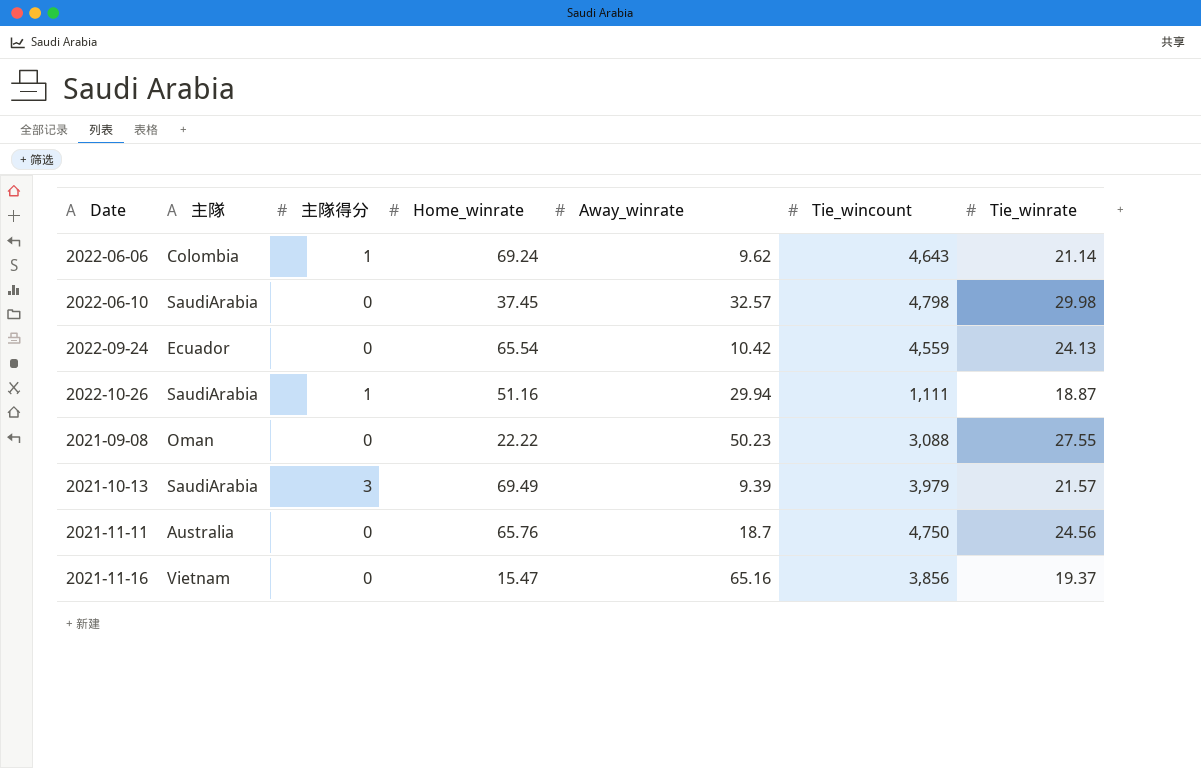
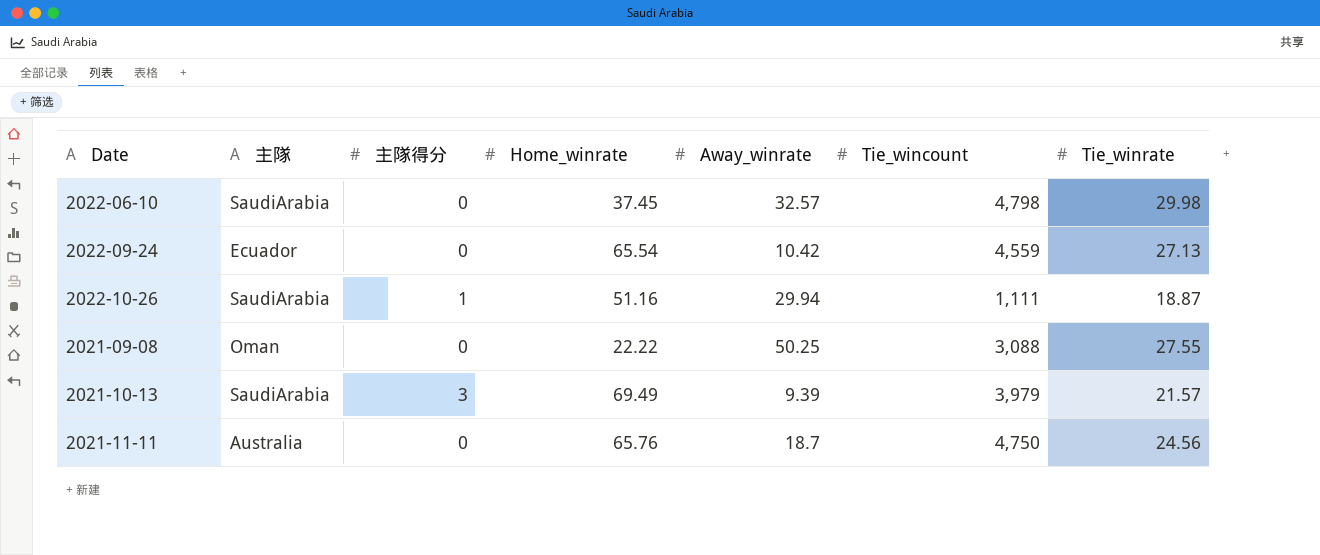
row 2022-06-06: Colombia | 1 | 69.24 | 9.62 | 4,643 | 21.14 -> none
row 2021-11-16: Vietnam | 0 | 15.47 | 65.16 | 3,856 | 19.37 -> none
2022-09-24 | Tie_winrate: 24.13 -> 27.13
2021-09-08 | Away_winrate: 50.23 -> 50.25

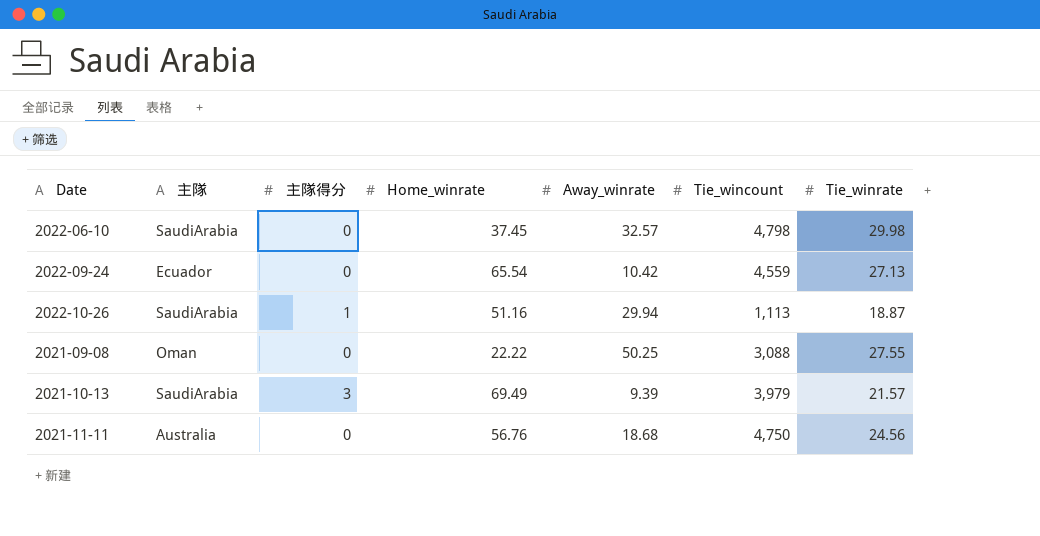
2022-10-26 | Tie_wincount: 1,111 -> 1,113
2021-11-11 | Home_winrate: 65.76 -> 56.76
2021-11-11 | Away_winrate: 18.7 -> 18.68

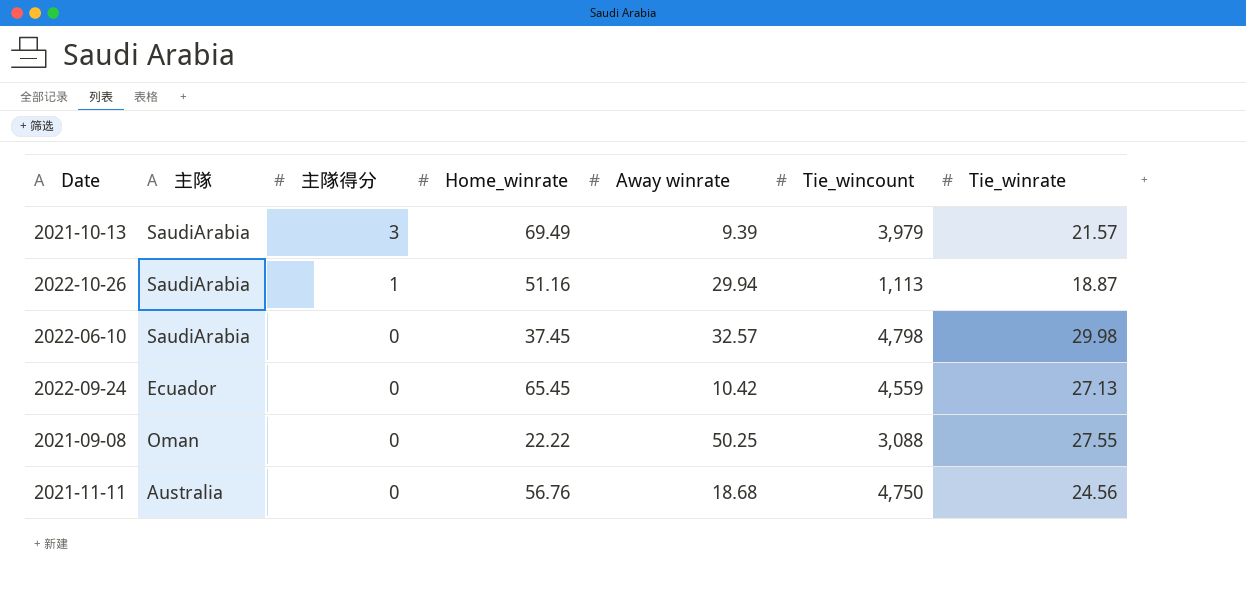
row order: none -> 主隊得分 descending
column name: Away_winrate -> Away winrate
2022-09-24 | Home_winrate: 65.54 -> 65.45

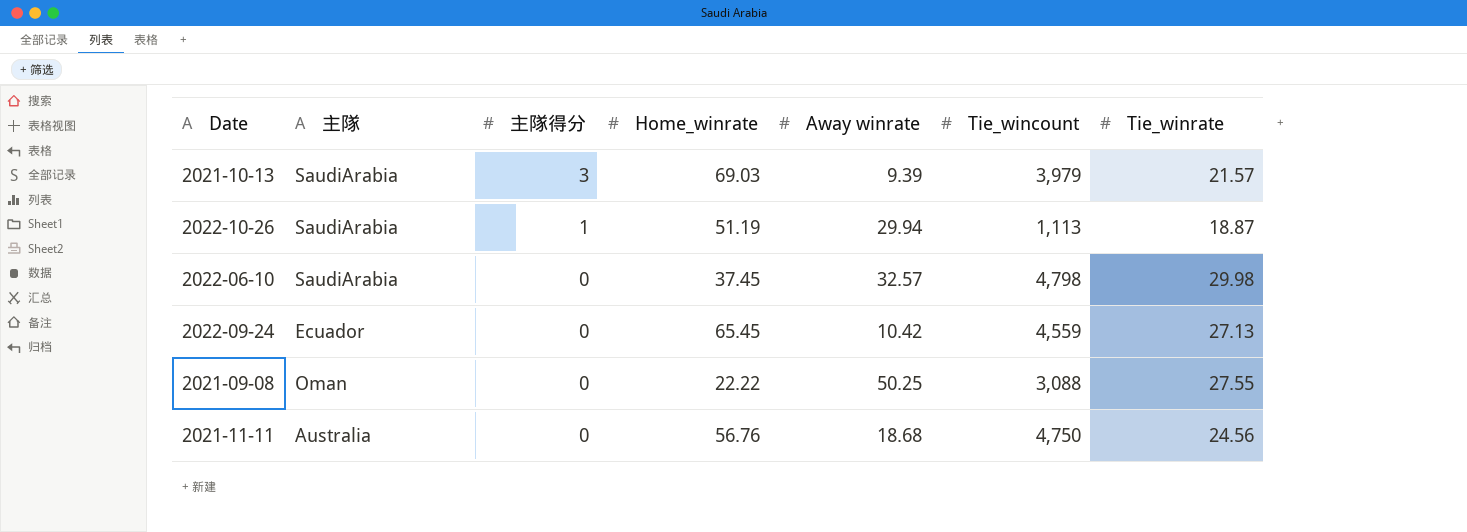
2021-10-13 | Home_winrate: 69.49 -> 69.03
2022-10-26 | Home_winrate: 51.16 -> 51.19

